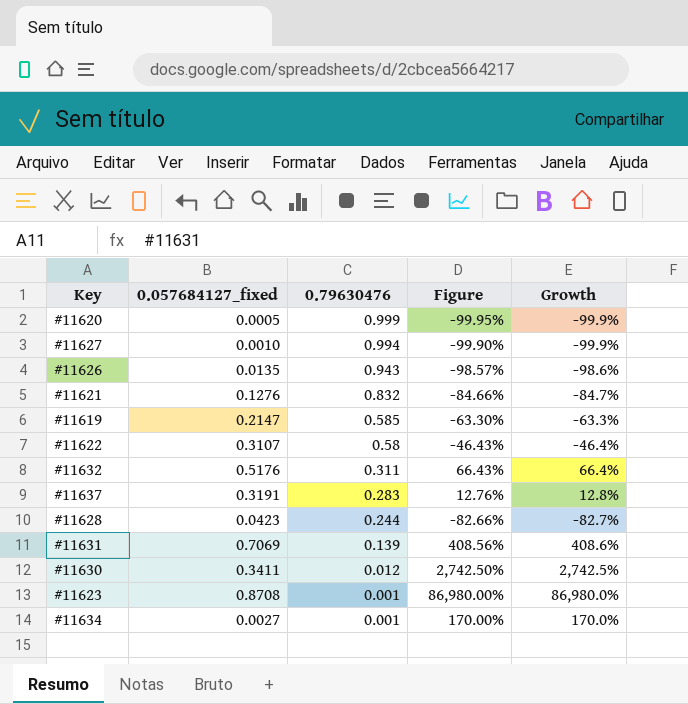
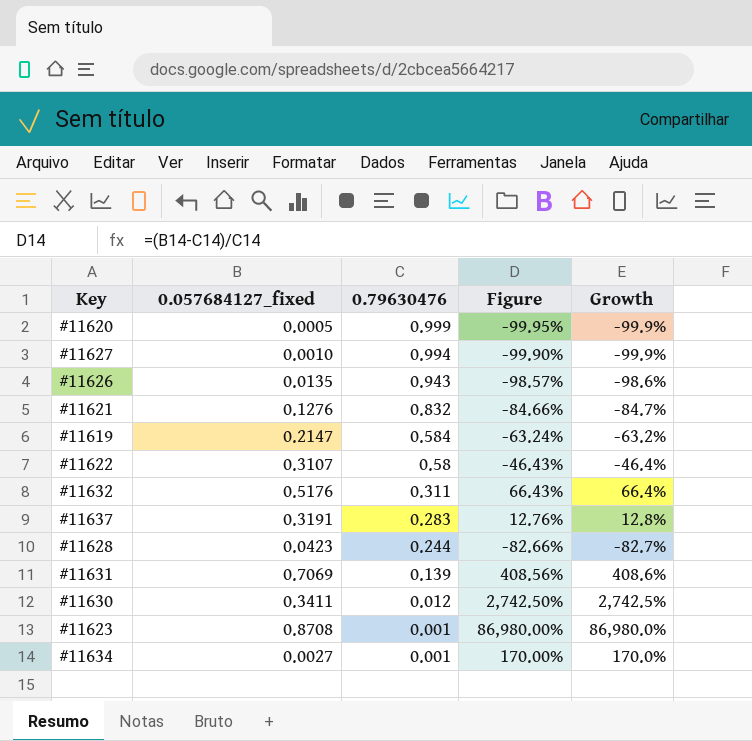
#11619 | 0.79630476: 0.585 -> 0.584
#11619 | Figure: -63.30% -> -63.24%
#11619 | Growth: -63.3% -> -63.2%

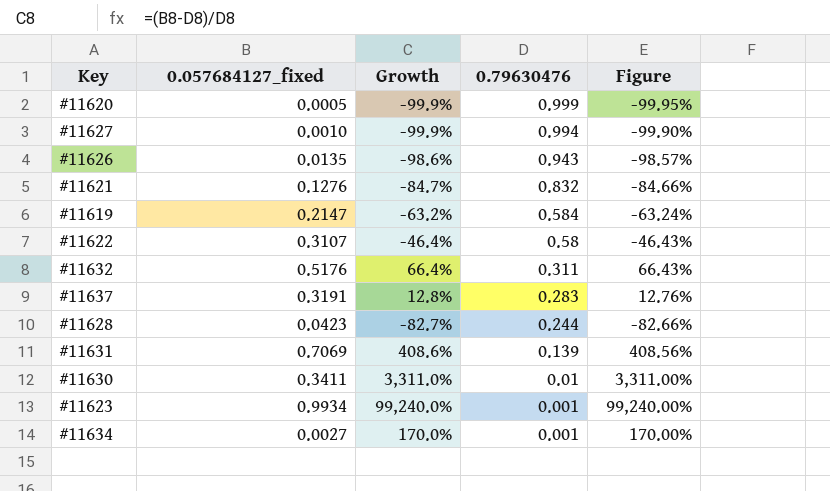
column Growth | position: 5 -> 3
#11630 | Growth: 2,742.5% -> 3,311.0%
#11630 | 0.79630476: 0.012 -> 0.01
#11630 | Figure: 2,742.50% -> 3,311.00%
#11623 | 0.057684127_fixed: 0.8708 -> 0.9934
#11623 | Growth: 86,980.0% -> 99,240.0%
#11623 | Figure: 86,980.00% -> 99,240.00%

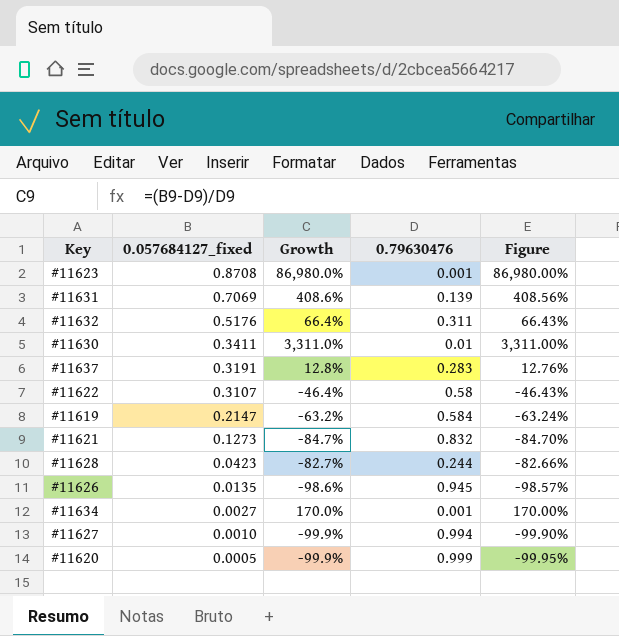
row order: 0.79630476 descending -> 0.057684127_fixed descending
#11623 | 0.057684127_fixed: 0.9934 -> 0.8708
#11623 | Growth: 99,240.0% -> 86,980.0%
#11623 | Figure: 99,240.00% -> 86,980.00%
#11621 | 0.057684127_fixed: 0.1276 -> 0.1273
#11621 | Figure: -84.66% -> -84.70%
#11626 | 0.79630476: 0.943 -> 0.945

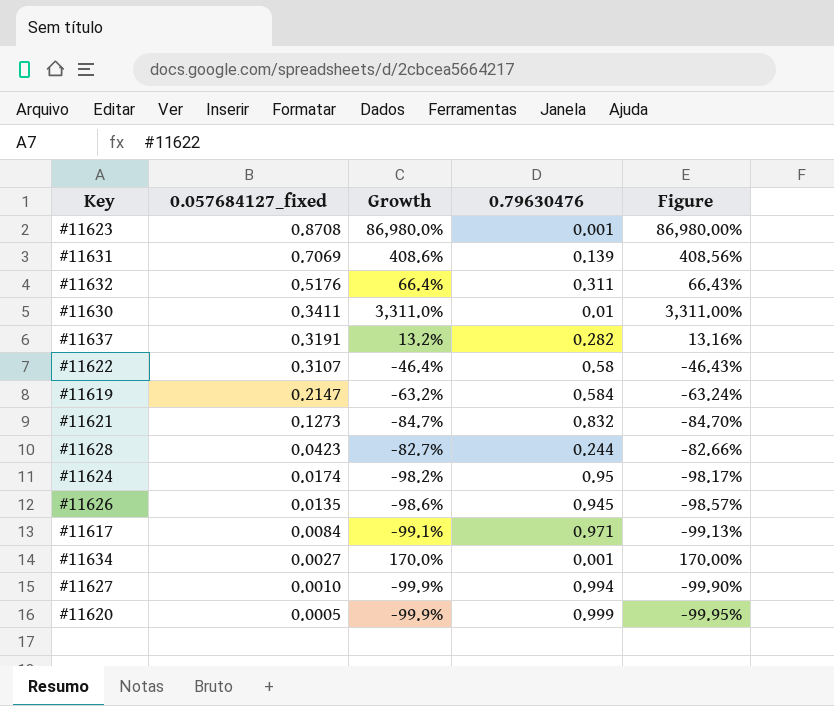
#11637 | Growth: 12.8% -> 13.2%
#11637 | 0.79630476: 0.283 -> 0.282
#11637 | Figure: 12.76% -> 13.16%
row #11624: none -> 0.0174 | -98.2% | 0.95 | -98.17%
row #11617: none -> 0.0084 | -99.1% | 0.971 | -99.13%

